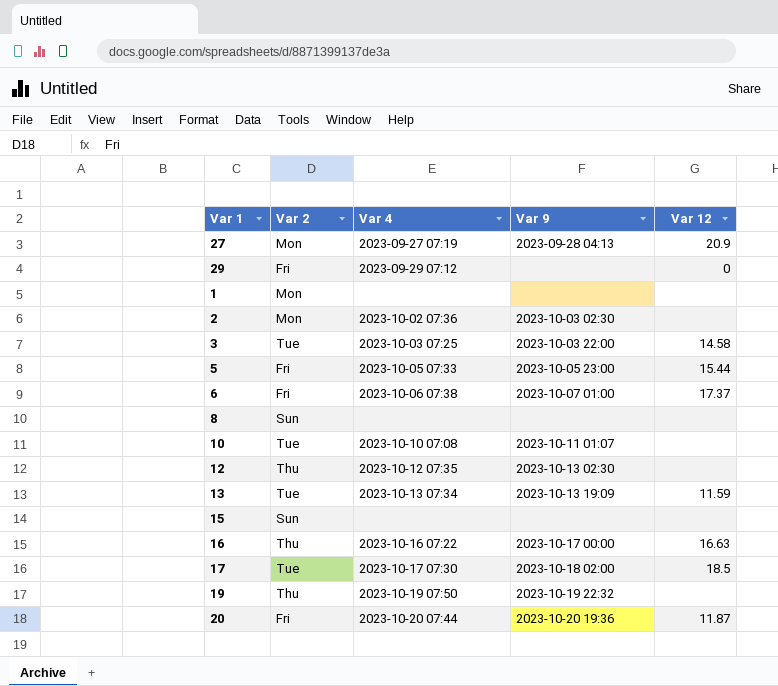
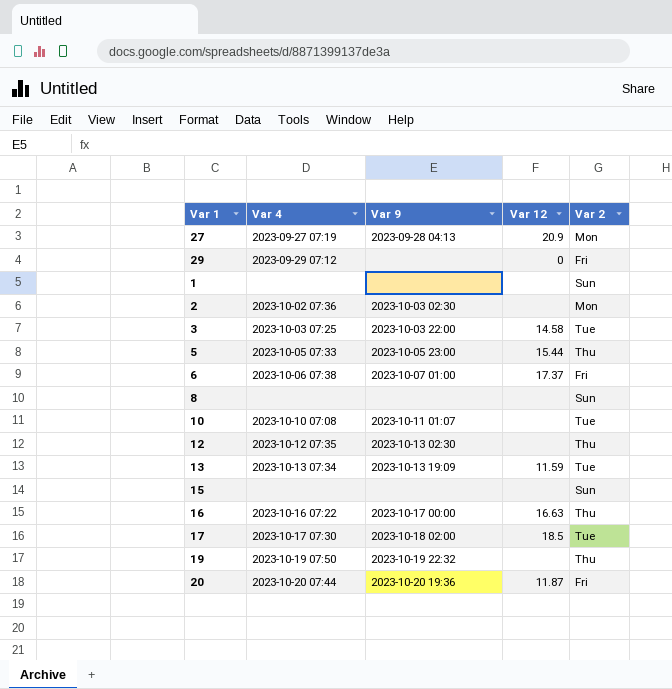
column Var 2 | position: 2 -> 5
1 | Var 2: Mon -> Sun
5 | Var 2: Fri -> Thu

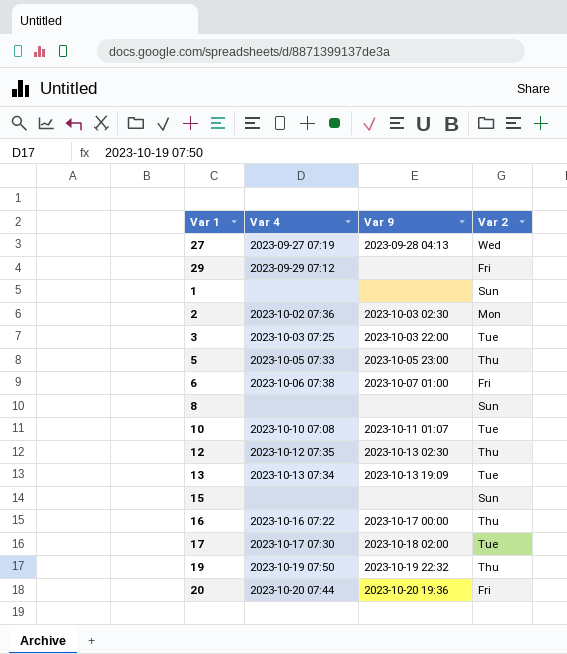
column Var 12 | position: 4 -> none
27 | Var 2: Mon -> Wed

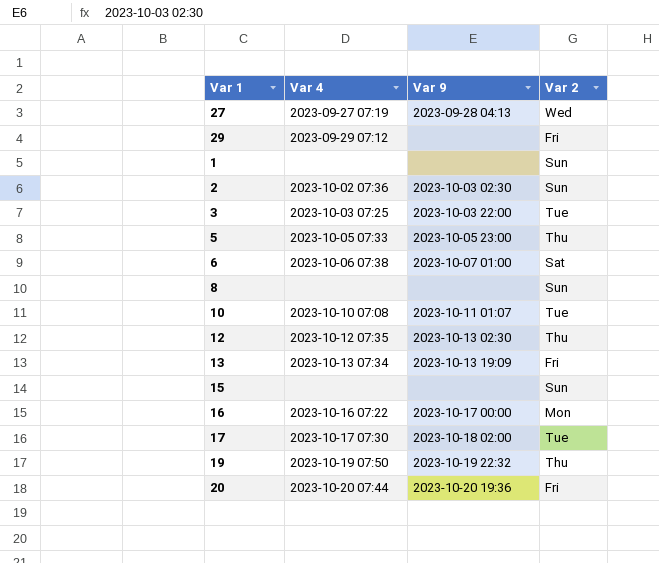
2 | Var 2: Mon -> Sun
6 | Var 2: Fri -> Sat
13 | Var 2: Tue -> Fri
16 | Var 2: Thu -> Mon

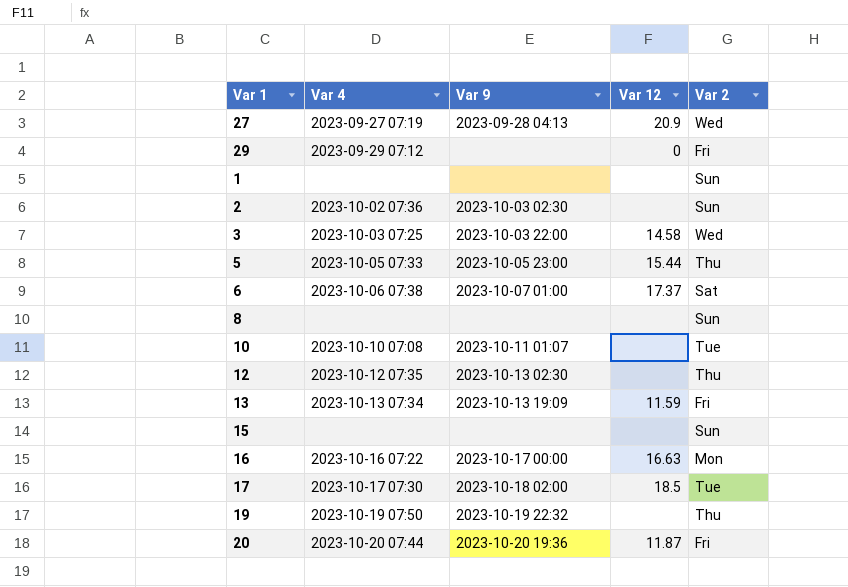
column Var 12 | position: none -> 4
3 | Var 2: Tue -> Wed

